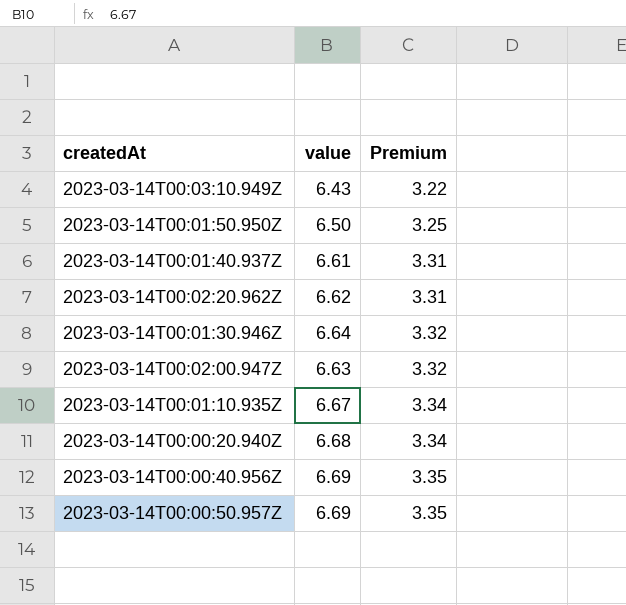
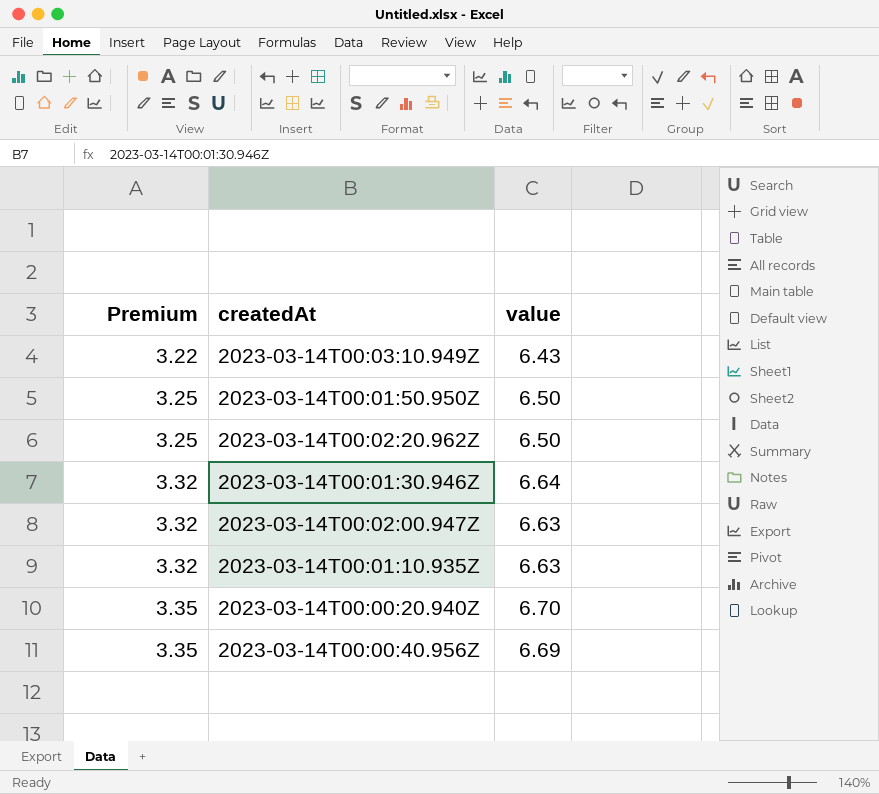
column Premium | position: 3 -> 1
row 2023-03-14T00:01:40.937Z: 6.61 | 3.31 -> none
row 2023-03-14T00:00:50.957Z: 6.69 | 3.35 -> none
2023-03-14T00:02:20.962Z | Premium: 3.31 -> 3.25
2023-03-14T00:02:20.962Z | value: 6.62 -> 6.50
2023-03-14T00:01:10.935Z | Premium: 3.34 -> 3.32
2023-03-14T00:01:10.935Z | value: 6.67 -> 6.63
2023-03-14T00:00:20.940Z | Premium: 3.34 -> 3.35
2023-03-14T00:00:20.940Z | value: 6.68 -> 6.70

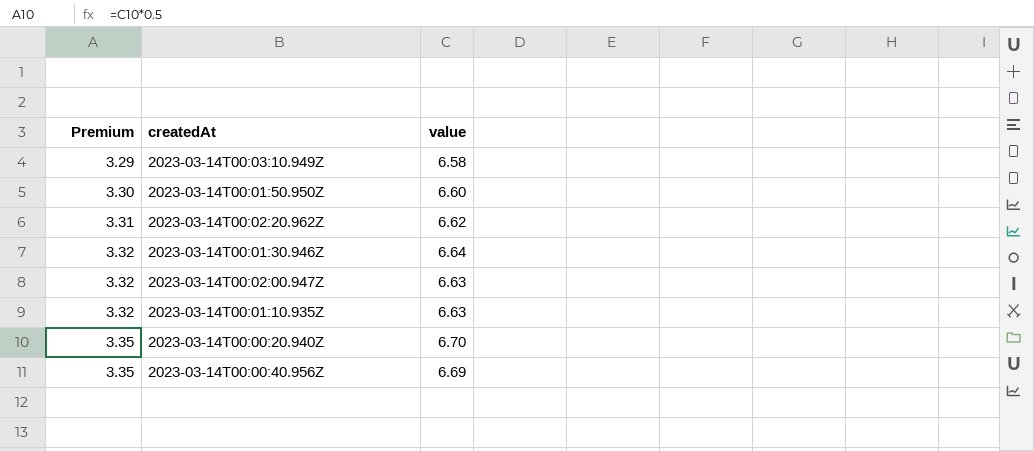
2023-03-14T00:03:10.949Z | Premium: 3.22 -> 3.29
2023-03-14T00:03:10.949Z | value: 6.43 -> 6.58
2023-03-14T00:01:50.950Z | Premium: 3.25 -> 3.30
2023-03-14T00:01:50.950Z | value: 6.50 -> 6.60
2023-03-14T00:02:20.962Z | Premium: 3.25 -> 3.31
2023-03-14T00:02:20.962Z | value: 6.50 -> 6.62

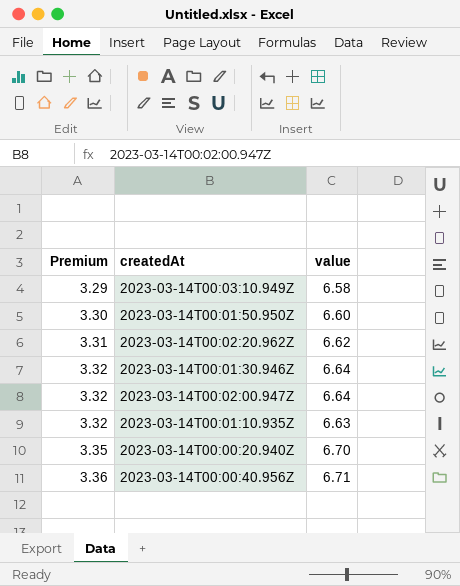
2023-03-14T00:02:00.947Z | value: 6.63 -> 6.64
2023-03-14T00:00:40.956Z | Premium: 3.35 -> 3.36
2023-03-14T00:00:40.956Z | value: 6.69 -> 6.71

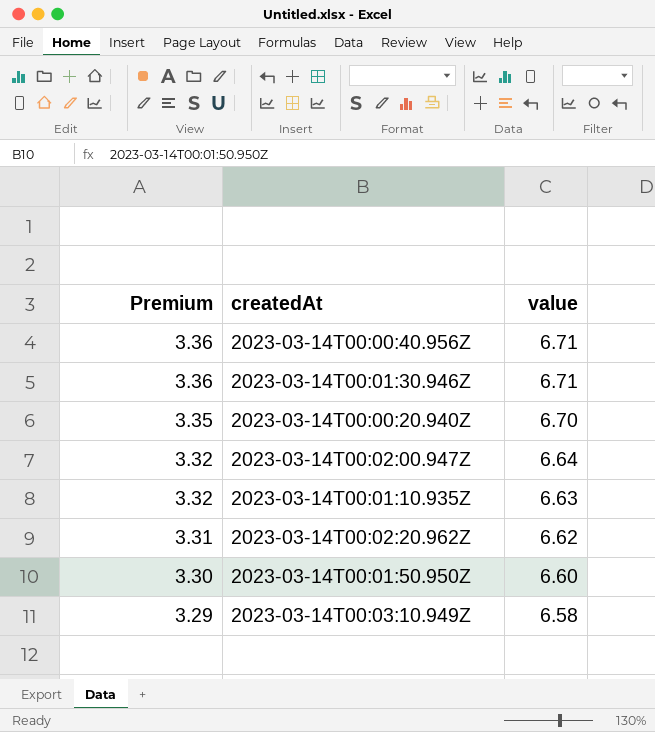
row order: Premium ascending -> Premium descending
2023-03-14T00:01:30.946Z | Premium: 3.32 -> 3.36
2023-03-14T00:01:30.946Z | value: 6.64 -> 6.71

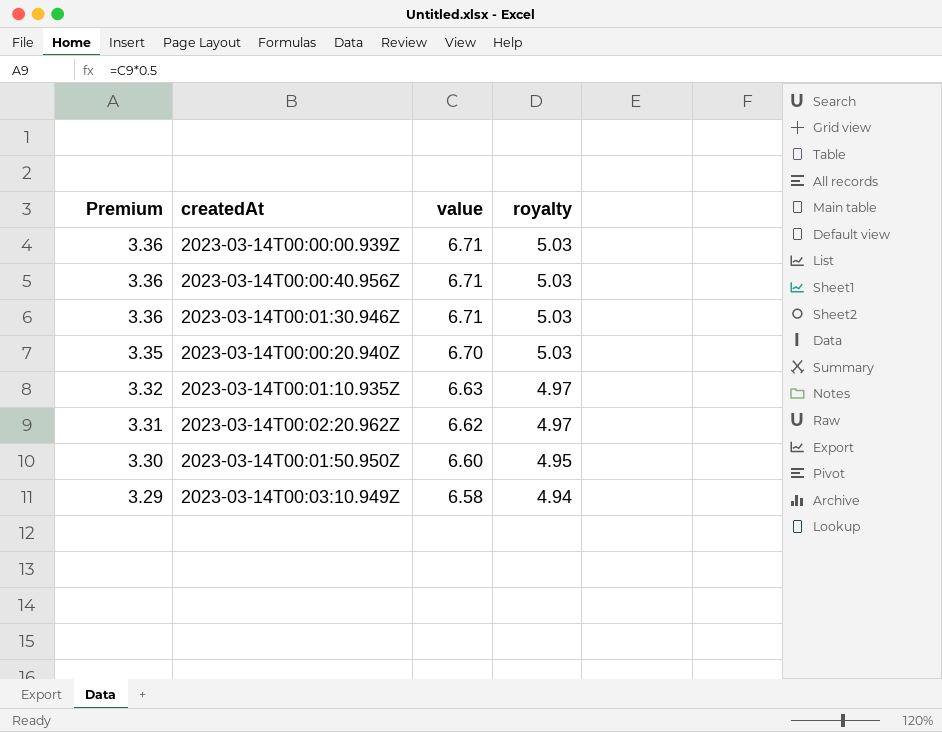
column royalty | formula: none -> [value] * 0.75
row 2023-03-14T00:02:00.947Z: 3.32 | 6.64 -> none
row 2023-03-14T00:00:00.939Z: none -> 3.36 | 6.71 | 5.03

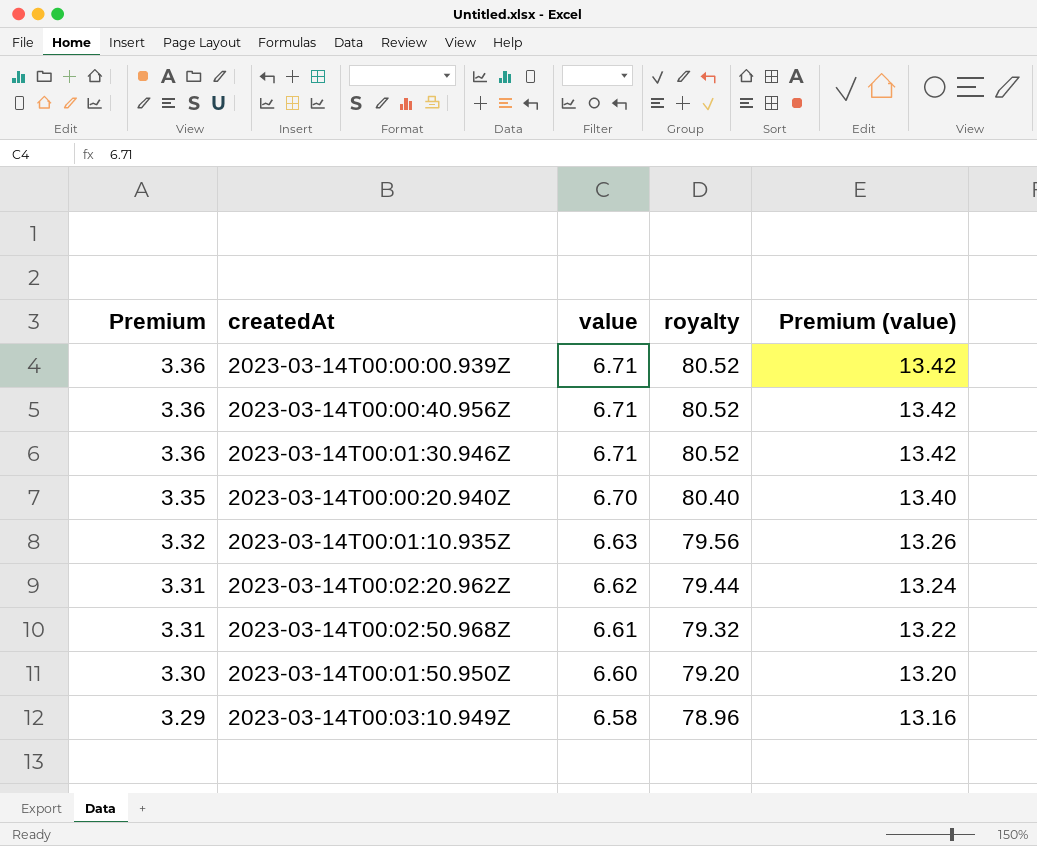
column royalty | formula: [value] * 0.75 -> [value] * 12
column Premium (value) | formula: none -> [value] * 2
row 2023-03-14T00:02:50.968Z: none -> 3.31 | 6.61 | 79.32 | 13.22

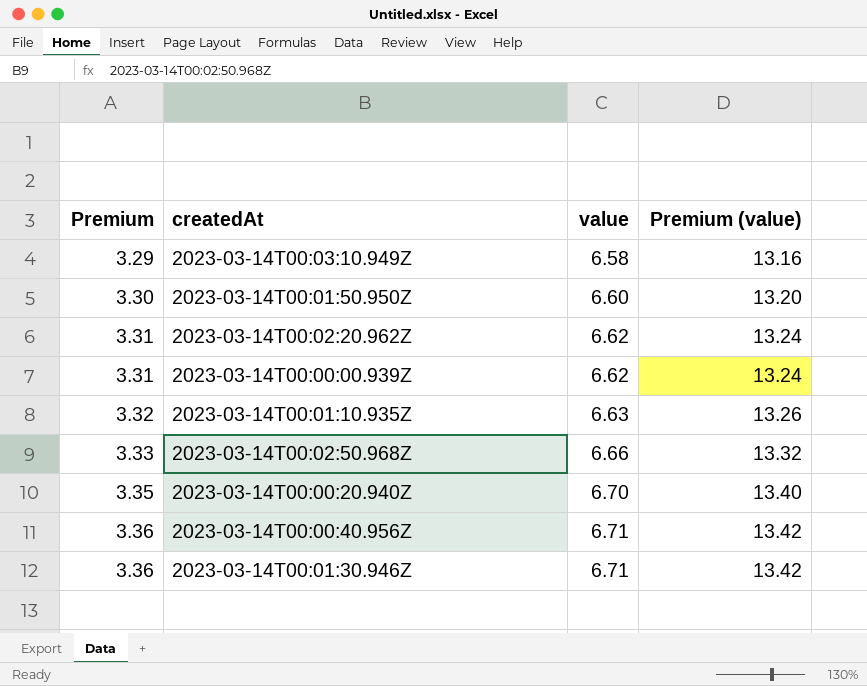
row order: Premium descending -> Premium ascending
column royalty | formula: [value] * 12 -> none
2023-03-14T00:00:00.939Z | Premium: 3.36 -> 3.31
2023-03-14T00:00:00.939Z | value: 6.71 -> 6.62
2023-03-14T00:00:00.939Z | Premium (value): 13.42 -> 13.24
2023-03-14T00:02:50.968Z | Premium: 3.31 -> 3.33
2023-03-14T00:02:50.968Z | value: 6.61 -> 6.66
2023-03-14T00:02:50.968Z | Premium (value): 13.22 -> 13.32

